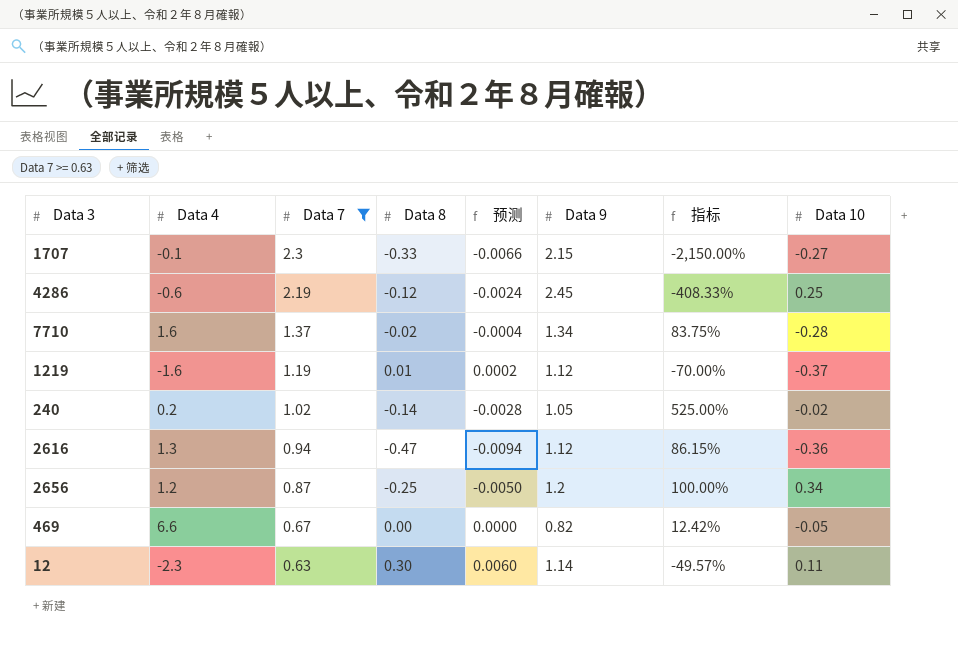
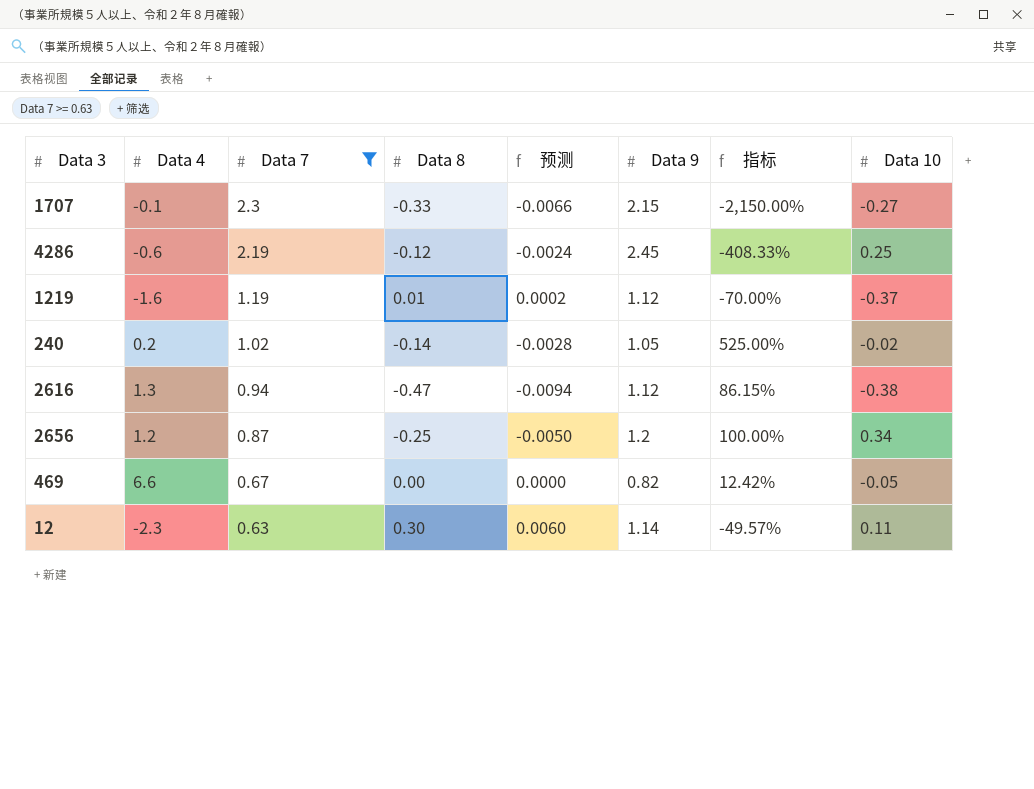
row 7710: 1.6 | 1.37 | -0.02 | -0.0004 | 1.34 | 83.75% | -0.28 -> none
2616 | Data 10: -0.36 -> -0.38

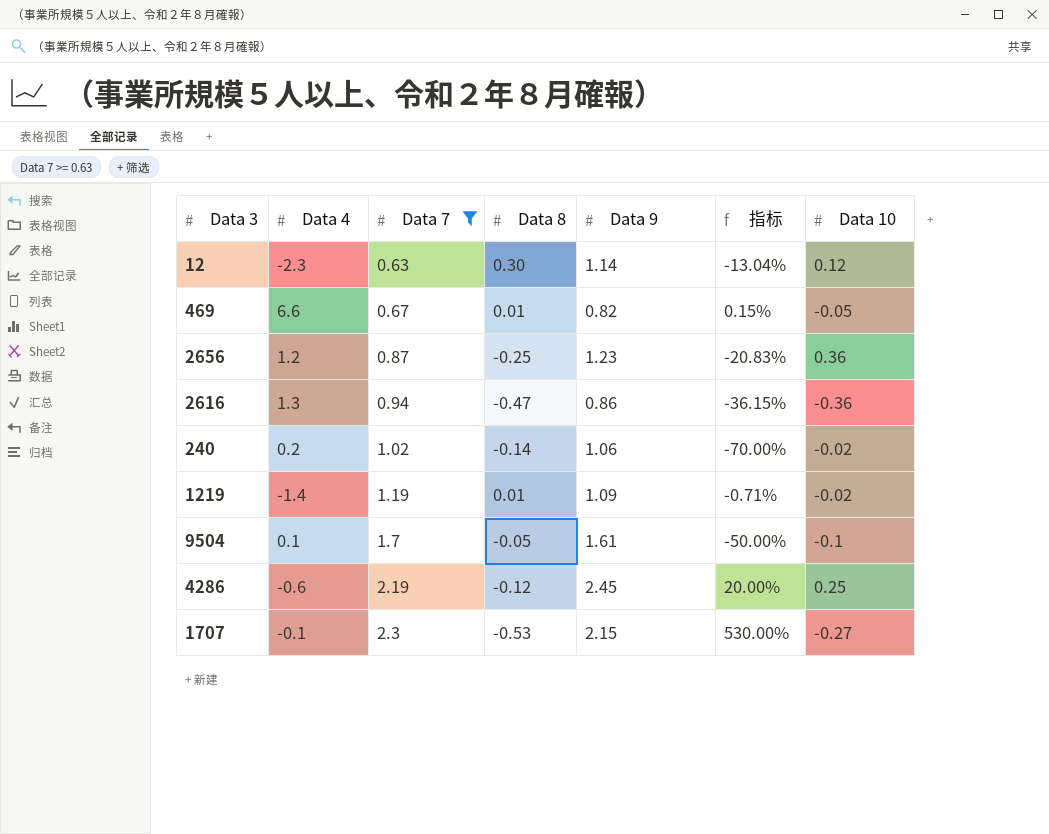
row order: Data 7 descending -> Data 7 ascending
column 预测 | formula: [Data 8] * 0.02 -> none
column 指标 | formula: [Data 9] / [Data 4] -> [Data 8] / [Data 4]
12 | Data 10: 0.11 -> 0.12
469 | Data 8: 0.00 -> 0.01
2656 | Data 9: 1.2 -> 1.23
2656 | Data 10: 0.34 -> 0.36
2616 | Data 9: 1.12 -> 0.86
2616 | Data 10: -0.38 -> -0.36
240 | Data 9: 1.05 -> 1.06
1219 | Data 4: -1.6 -> -1.4
1219 | Data 9: 1.12 -> 1.09
1219 | Data 10: -0.37 -> -0.02
row 9504: none -> 0.1 | 1.7 | -0.05 | 1.61 | -50.00% | -0.1
1707 | Data 8: -0.33 -> -0.53

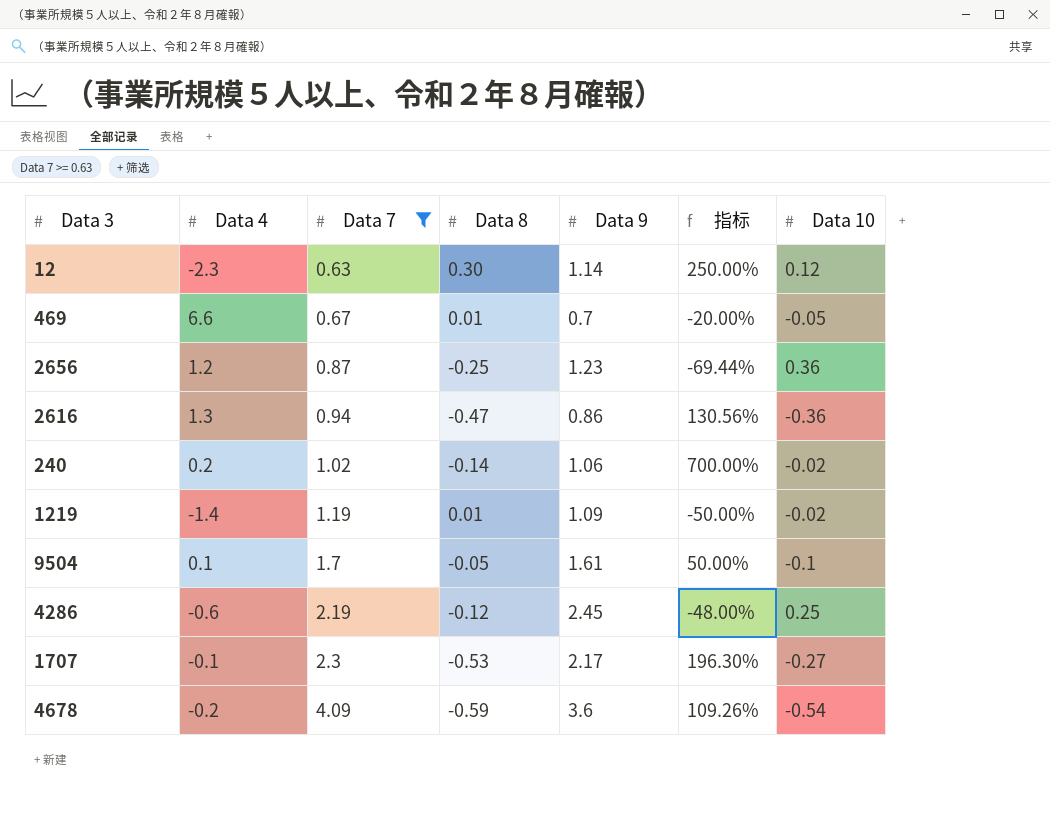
column 指标 | formula: [Data 8] / [Data 4] -> [Data 8] / [Data 10]
469 | Data 9: 0.82 -> 0.7
1707 | Data 9: 2.15 -> 2.17
row 4678: none -> -0.2 | 4.09 | -0.59 | 3.6 | 109.26% | -0.54

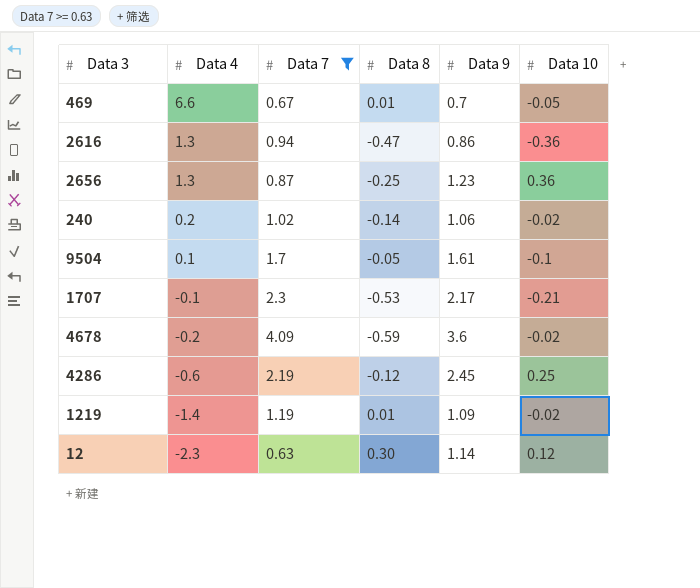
row order: Data 7 ascending -> Data 4 descending
column 指标 | formula: [Data 8] / [Data 10] -> none
2656 | Data 4: 1.2 -> 1.3
1707 | Data 10: -0.27 -> -0.21
4678 | Data 10: -0.54 -> -0.02

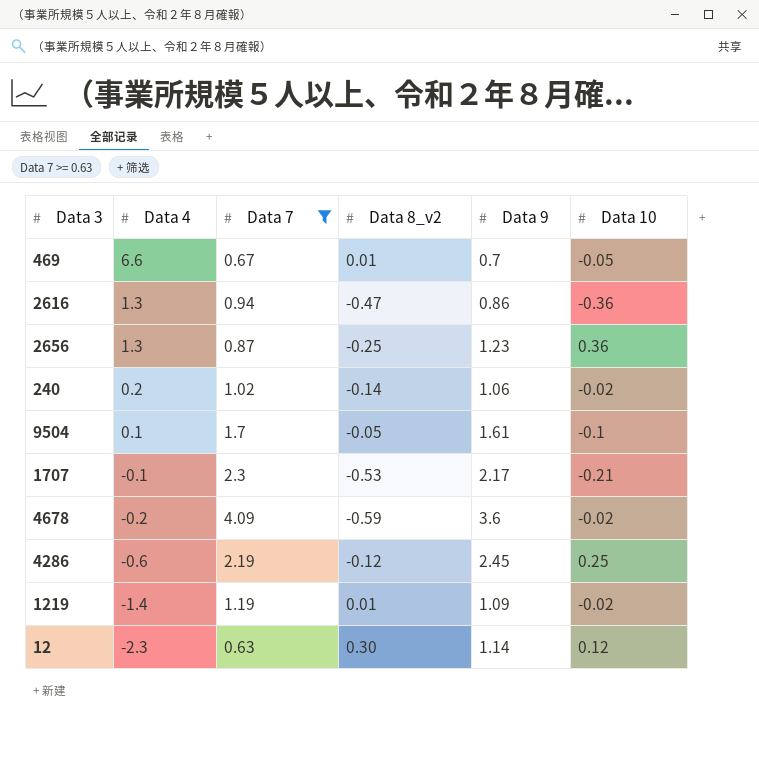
column name: Data 8 -> Data 8_v2

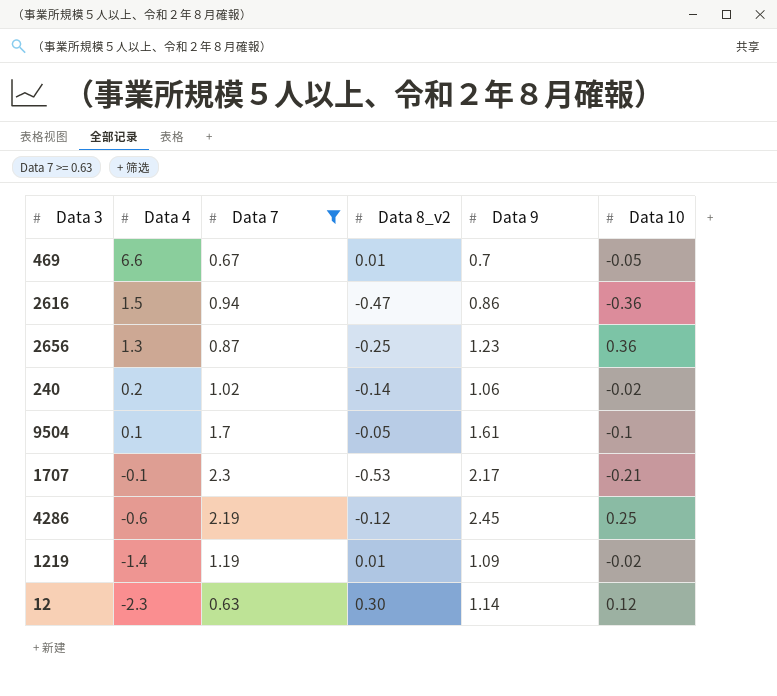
row 4678: -0.2 | 4.09 | -0.59 | 3.6 | -0.02 -> none
2616 | Data 4: 1.3 -> 1.5

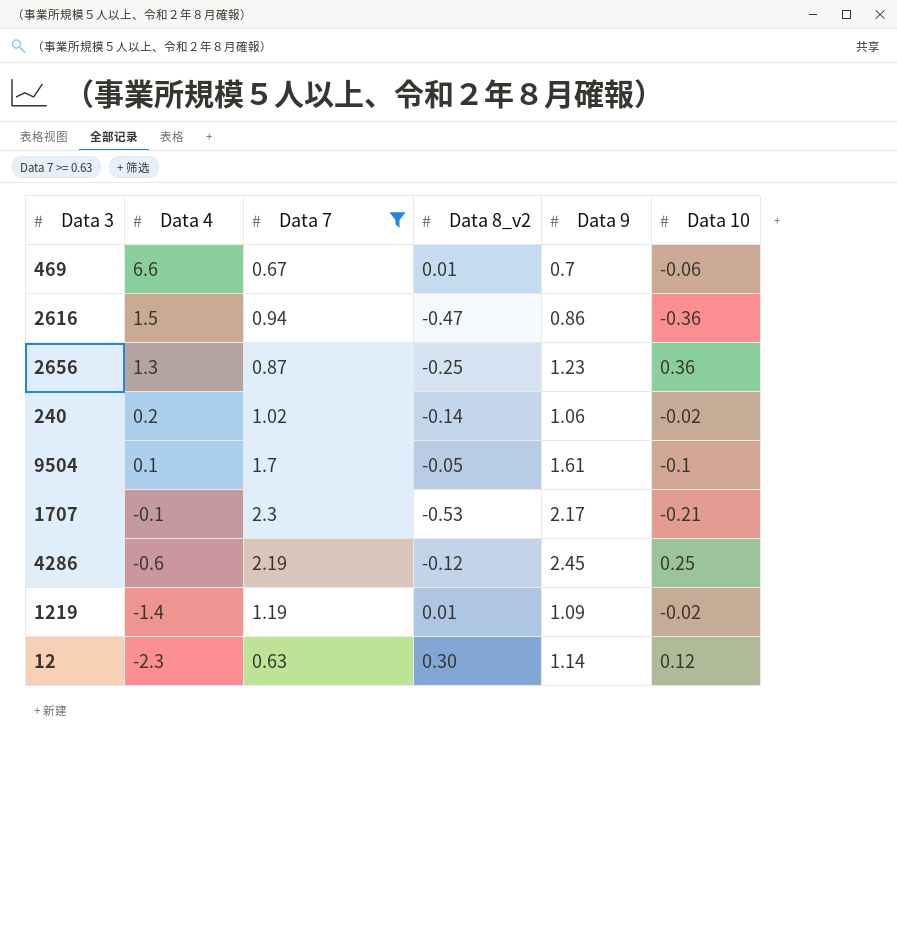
469 | Data 10: -0.05 -> -0.06

